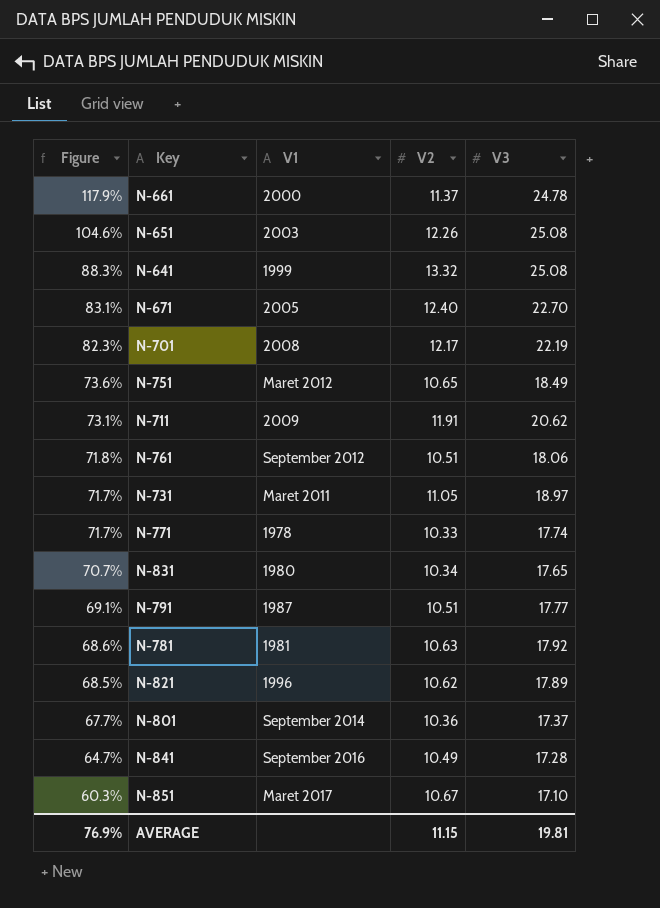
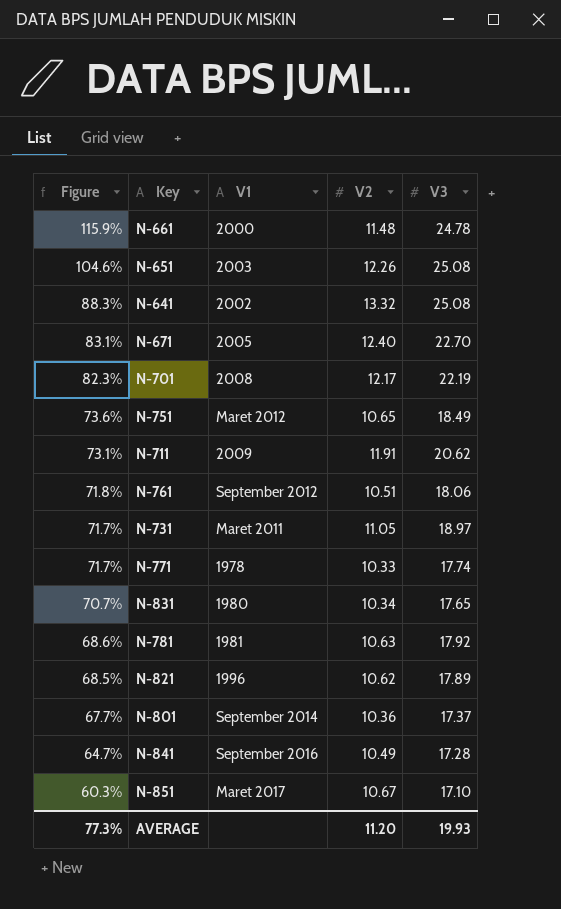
row N-791: 69.1% | 1987 | 10.51 | 17.77 -> none
N-661 | Figure: 117.9% -> 115.9%
N-661 | V2: 11.37 -> 11.48
N-641 | V1: 1999 -> 2002
AVERAGE | Figure: 76.9% -> 77.3%
AVERAGE | V2: 11.15 -> 11.20
AVERAGE | V3: 19.81 -> 19.93

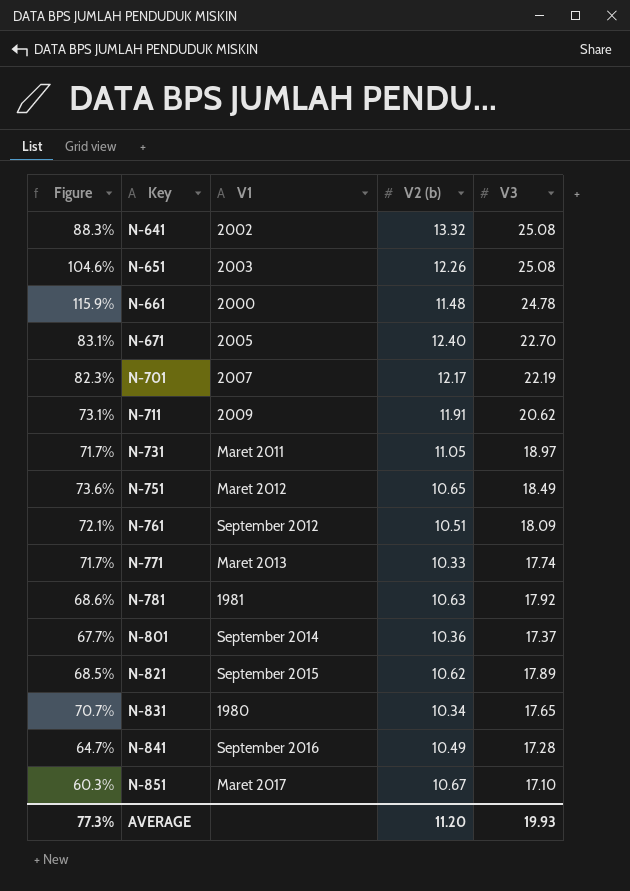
row order: Figure descending -> Key ascending
column name: V2 -> V2 (b)
N-701 | V1: 2008 -> 2007
N-761 | Figure: 71.8% -> 72.1%
N-761 | V3: 18.06 -> 18.09
N-771 | V1: 1978 -> Maret 2013
N-821 | V1: 1996 -> September 2015

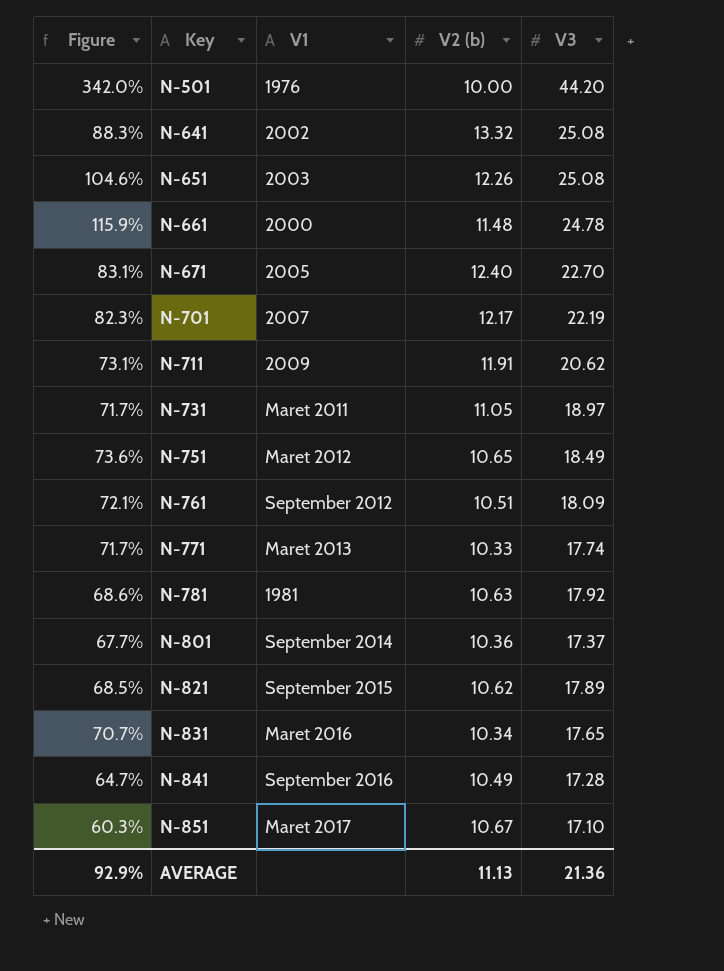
row N-501: none -> 342.0% | 1976 | 10.00 | 44.20
N-831 | V1: 1980 -> Maret 2016
AVERAGE | Figure: 77.3% -> 92.9%
AVERAGE | V2 (b): 11.20 -> 11.13
AVERAGE | V3: 19.93 -> 21.36

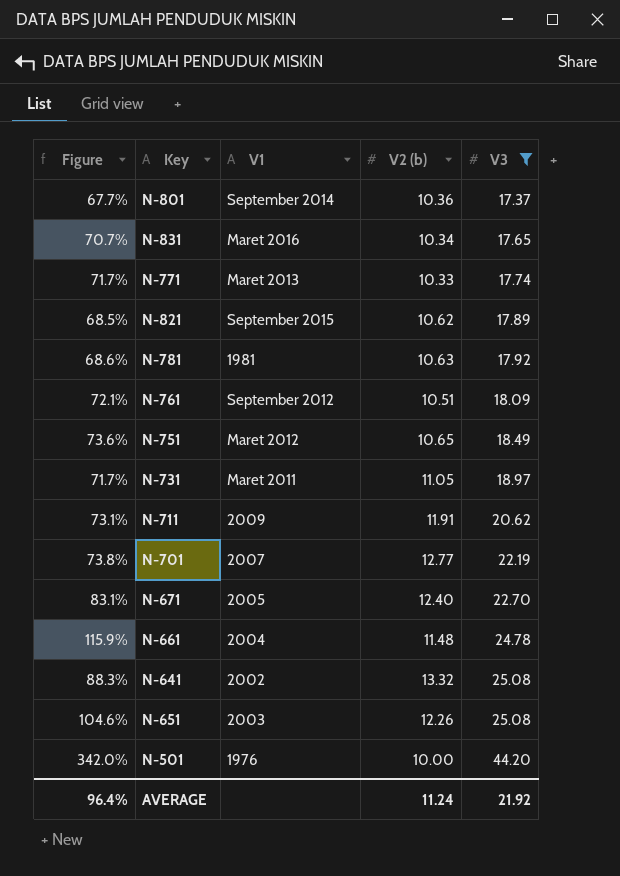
filter: none -> V3 >= 17.37
row order: Key ascending -> V3 ascending
N-701 | Figure: 82.3% -> 73.8%
N-701 | V2 (b): 12.17 -> 12.77
N-661 | V1: 2000 -> 2004
AVERAGE | Figure: 92.9% -> 96.4%
AVERAGE | V2 (b): 11.13 -> 11.24
AVERAGE | V3: 21.36 -> 21.92

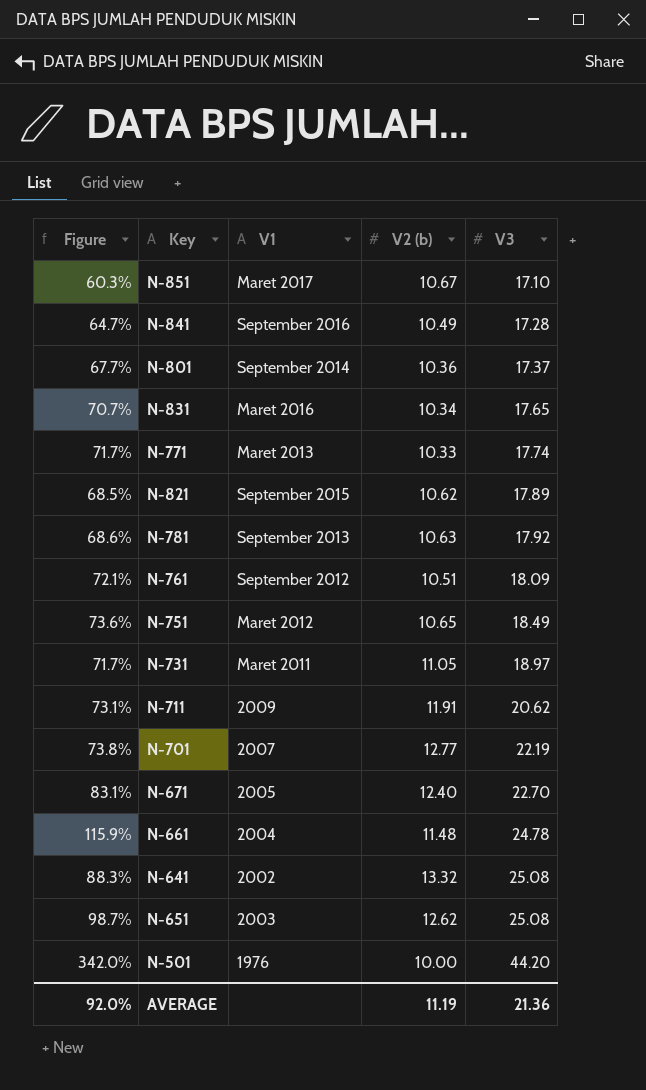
filter: V3 >= 17.37 -> none
N-781 | V1: 1981 -> September 2013
N-651 | Figure: 104.6% -> 98.7%
N-651 | V2 (b): 12.26 -> 12.62
AVERAGE | Figure: 96.4% -> 92.0%
AVERAGE | V2 (b): 11.24 -> 11.19
AVERAGE | V3: 21.92 -> 21.36

